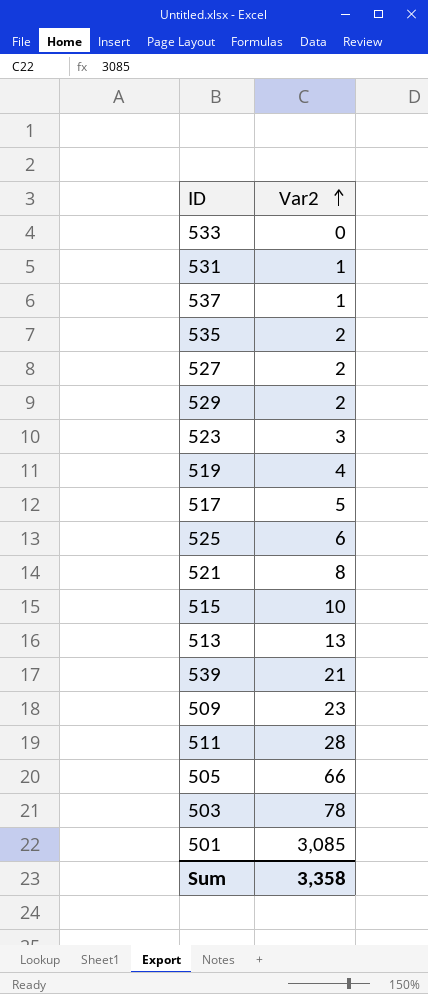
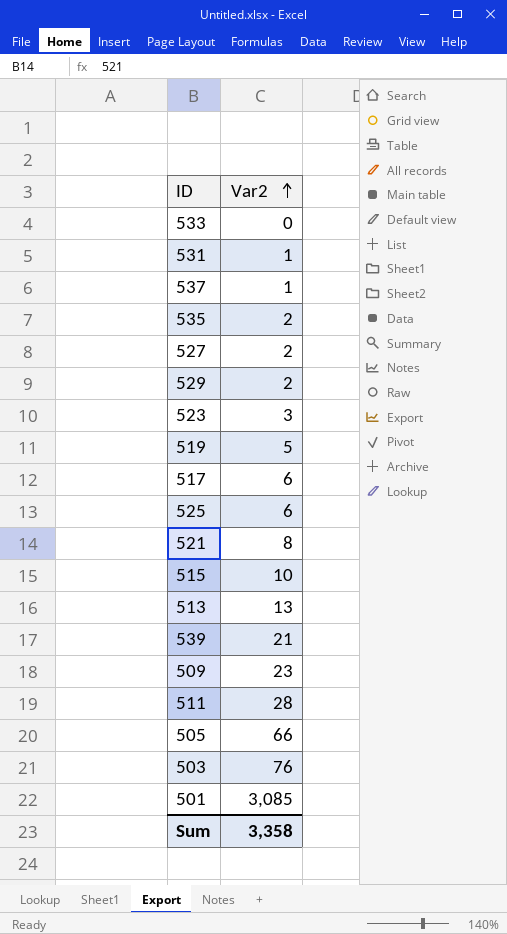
519 | Var2: 4 -> 5
517 | Var2: 5 -> 6
503 | Var2: 78 -> 76

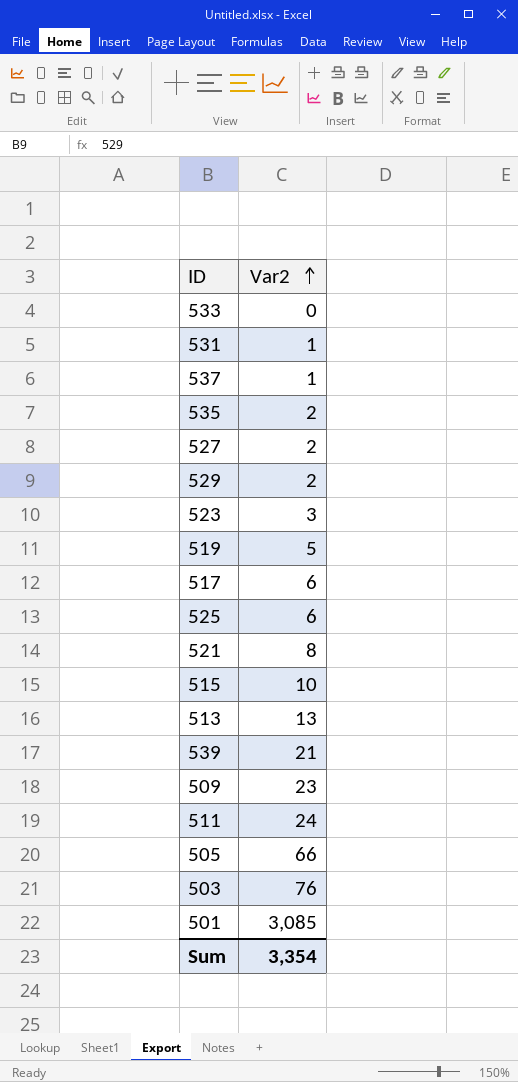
511 | Var2: 28 -> 24
Sum | Var2: 3,358 -> 3,354

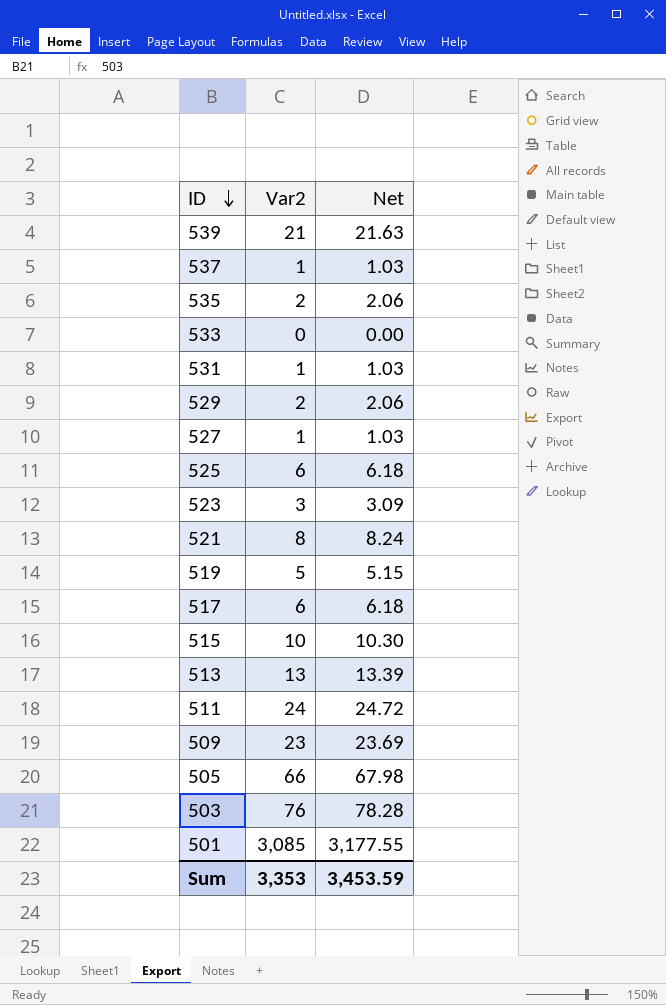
row order: Var2 ascending -> ID descending
column Net | formula: none -> [Var2] * 1.03
527 | Var2: 2 -> 1
Sum | Var2: 3,354 -> 3,353

